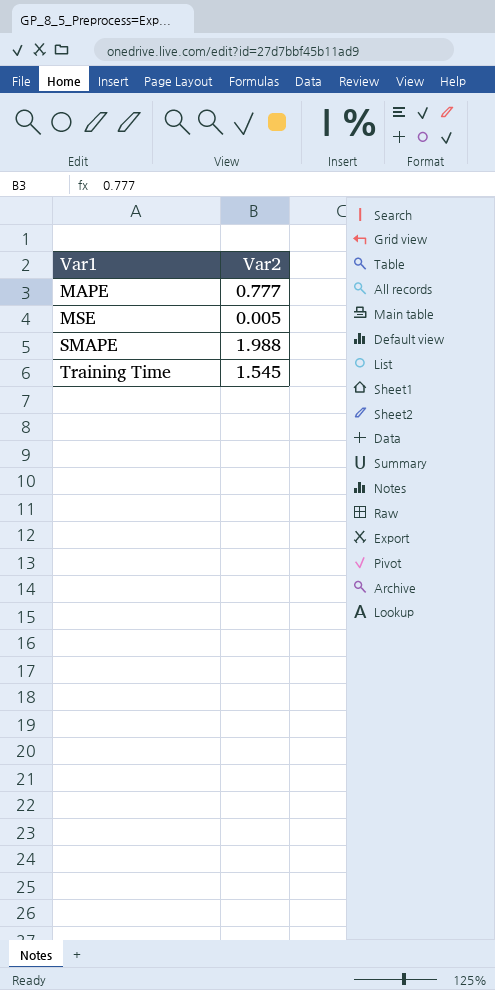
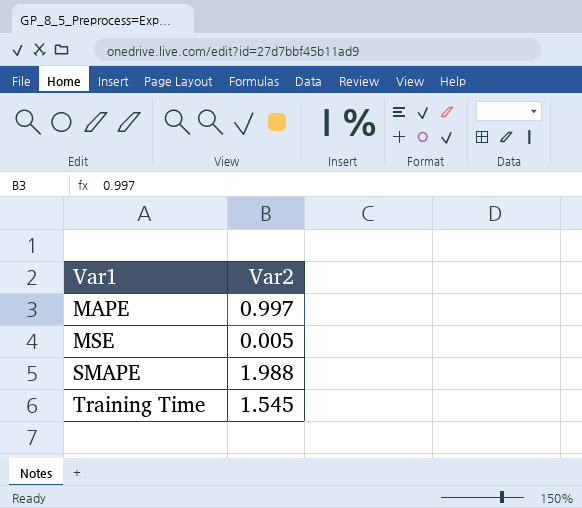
MAPE | Var2: 0.777 -> 0.997

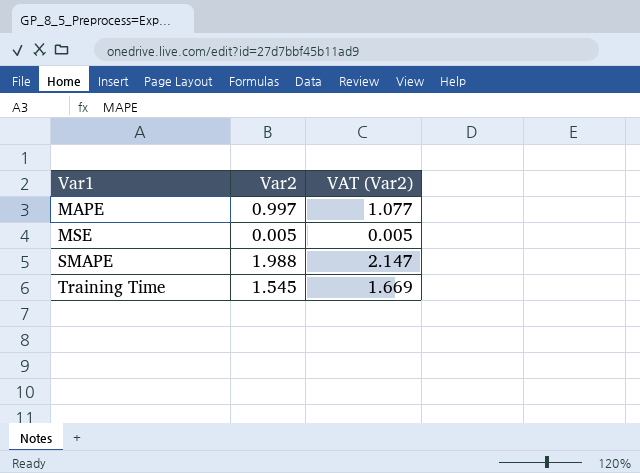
column VAT (Var2) | formula: none -> [Var2] * 1.08

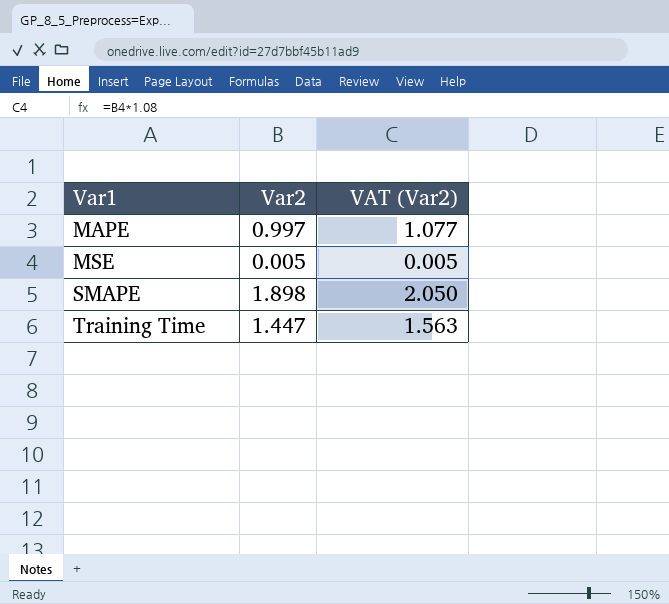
SMAPE | Var2: 1.988 -> 1.898
SMAPE | VAT (Var2): 2.147 -> 2.050
Training Time | Var2: 1.545 -> 1.447
Training Time | VAT (Var2): 1.669 -> 1.563

